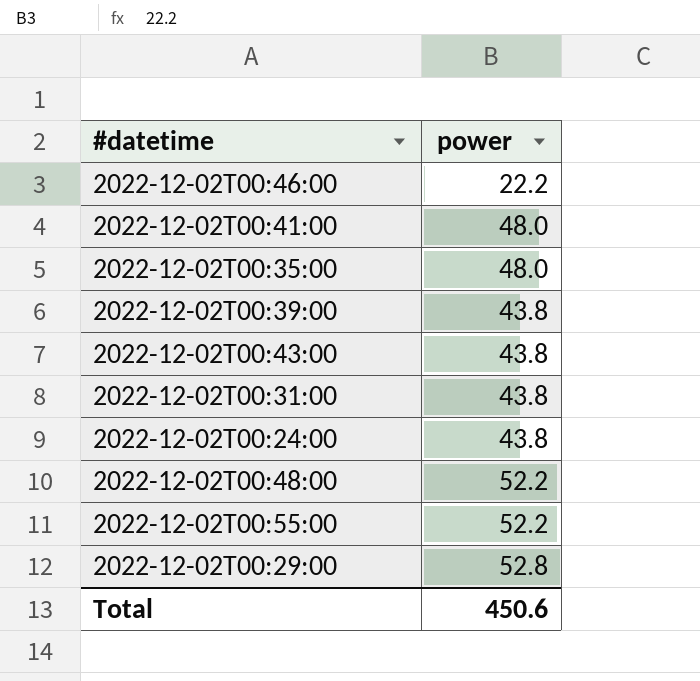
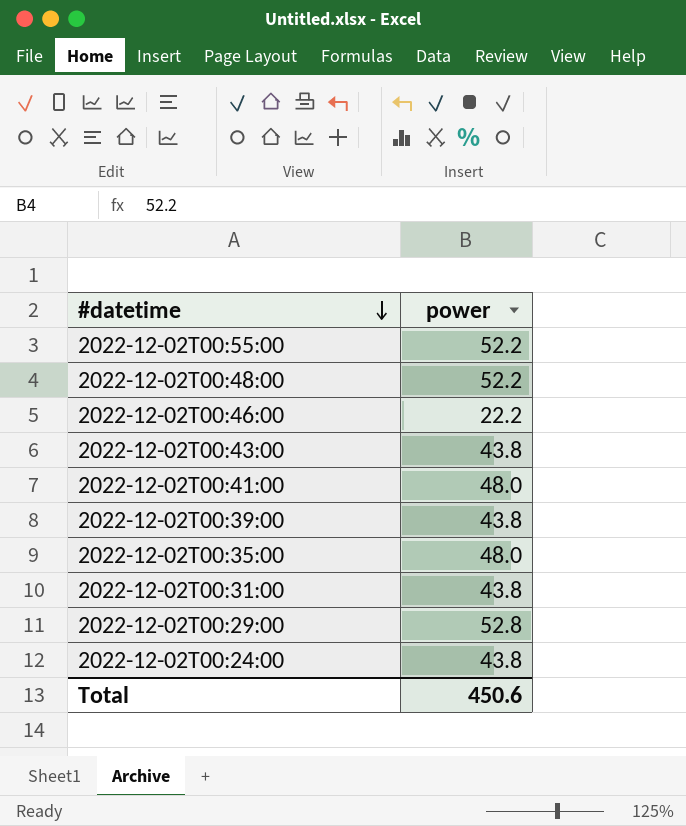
row order: none -> #datetime descending

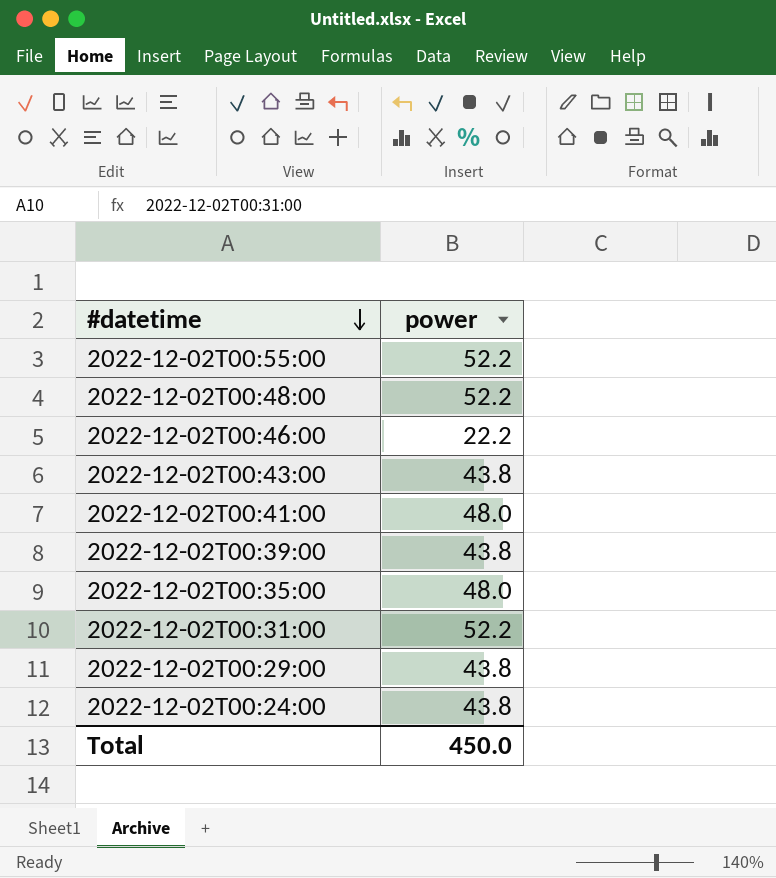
2022-12-02T00:31:00 | power: 43.8 -> 52.2
2022-12-02T00:29:00 | power: 52.8 -> 43.8
Total | power: 450.6 -> 450.0

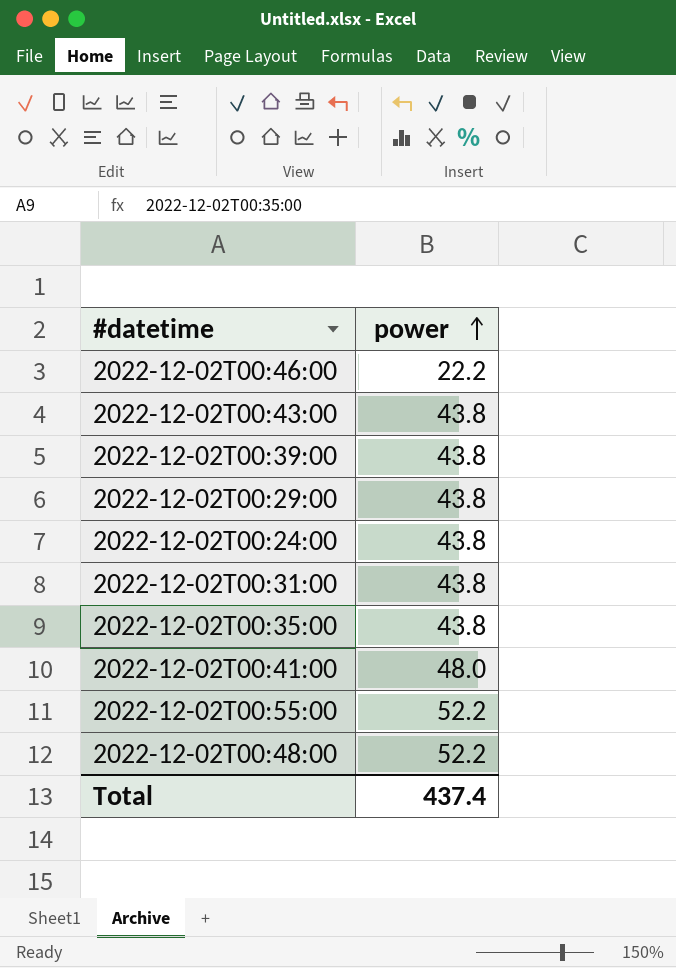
row order: #datetime descending -> power ascending
2022-12-02T00:31:00 | power: 52.2 -> 43.8
2022-12-02T00:35:00 | power: 48.0 -> 43.8
Total | power: 450.0 -> 437.4

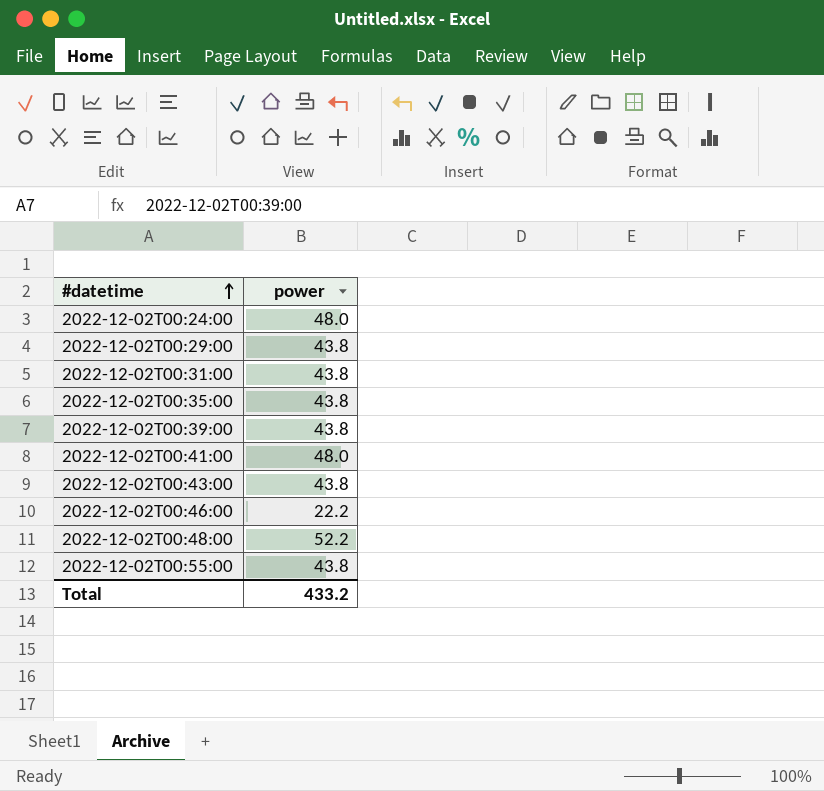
row order: power ascending -> #datetime ascending
2022-12-02T00:24:00 | power: 43.8 -> 48.0
2022-12-02T00:55:00 | power: 52.2 -> 43.8
Total | power: 437.4 -> 433.2

